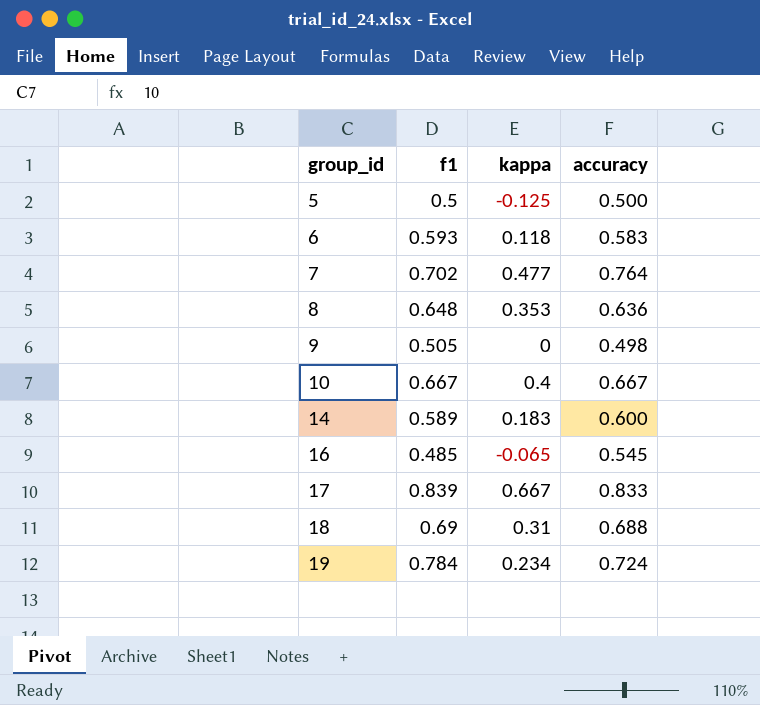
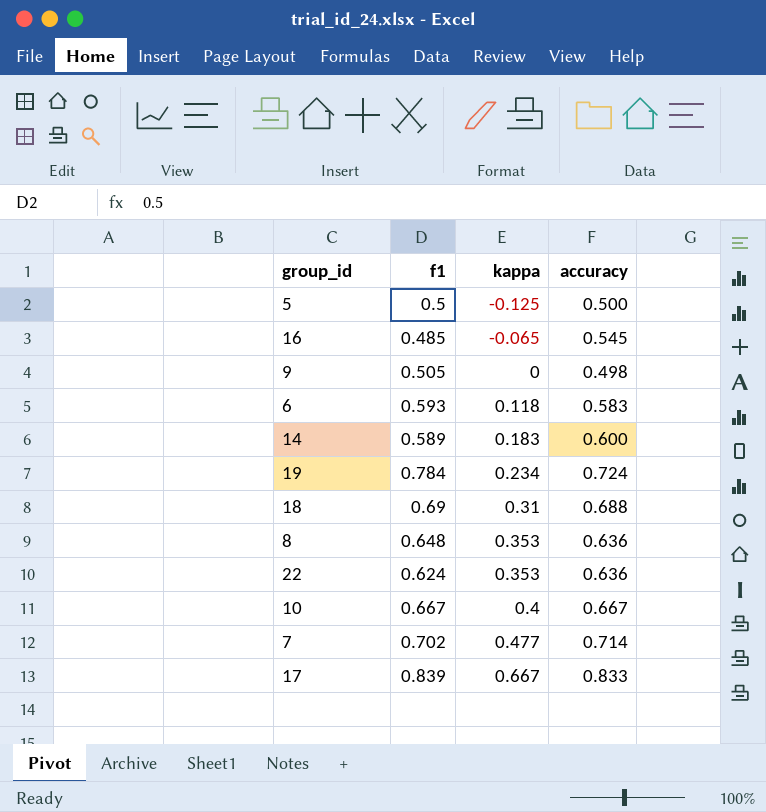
row order: group_id ascending -> kappa ascending
row 22: none -> 0.624 | 0.353 | 0.636
7 | accuracy: 0.764 -> 0.714

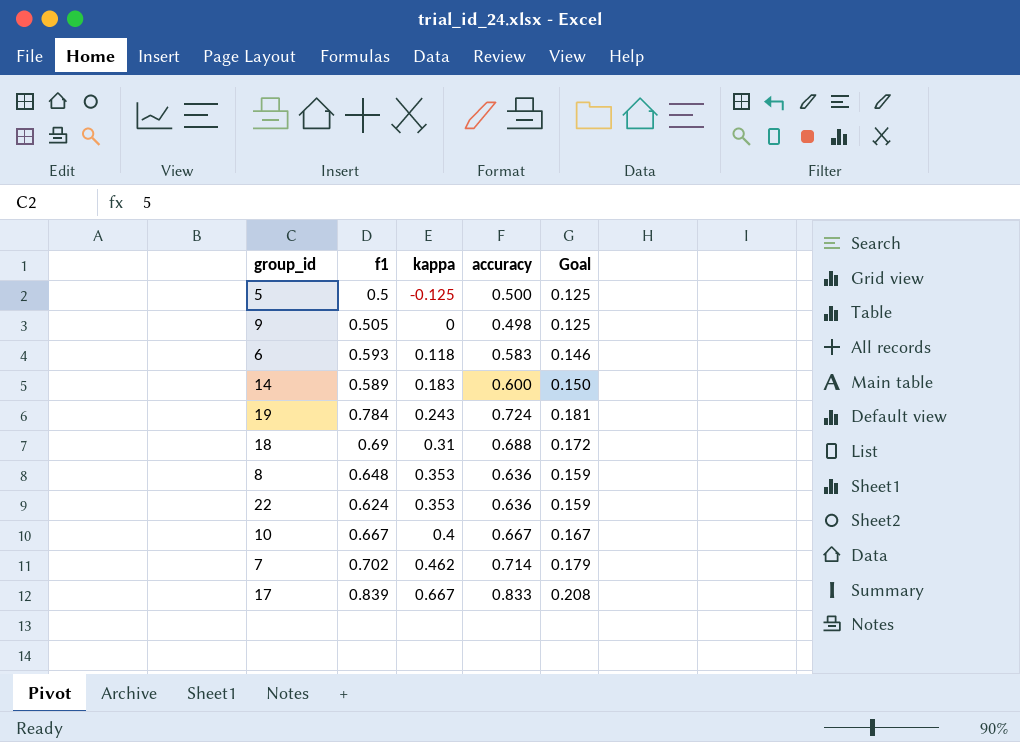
column Goal | formula: none -> [accuracy] * 0.25
row 16: 0.485 | -0.065 | 0.545 -> none
19 | kappa: 0.234 -> 0.243
7 | kappa: 0.477 -> 0.462

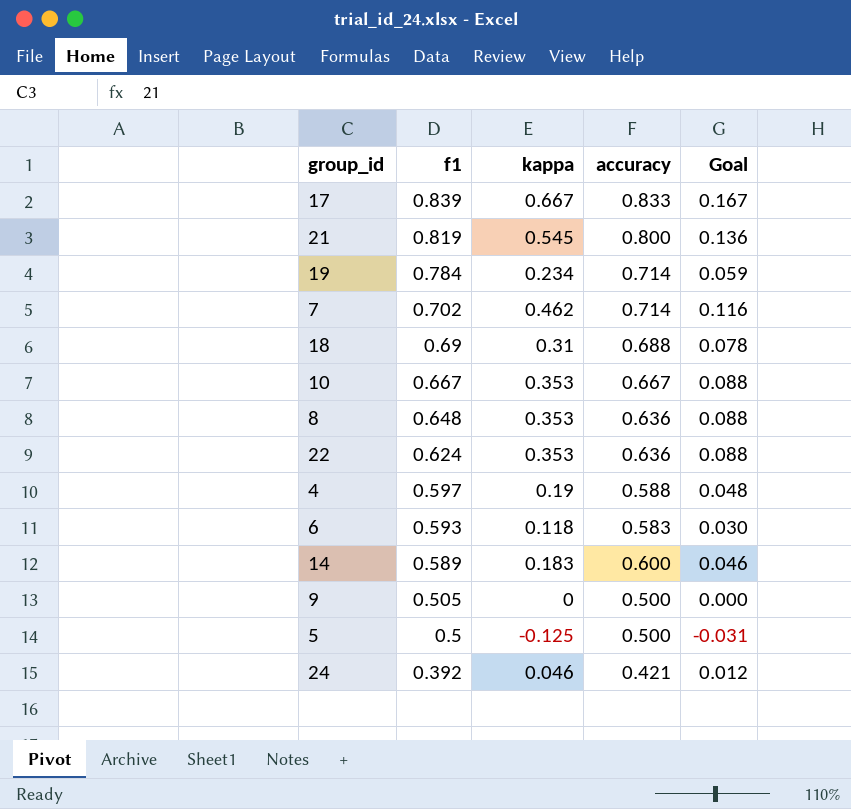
row order: kappa ascending -> f1 descending
column Goal | formula: [accuracy] * 0.25 -> [kappa] * 0.25
row 21: none -> 0.819 | 0.545 | 0.800 | 0.136
19 | kappa: 0.243 -> 0.234
19 | accuracy: 0.724 -> 0.714
10 | kappa: 0.4 -> 0.353
row 4: none -> 0.597 | 0.19 | 0.588 | 0.048
9 | accuracy: 0.498 -> 0.500
row 24: none -> 0.392 | 0.046 | 0.421 | 0.012

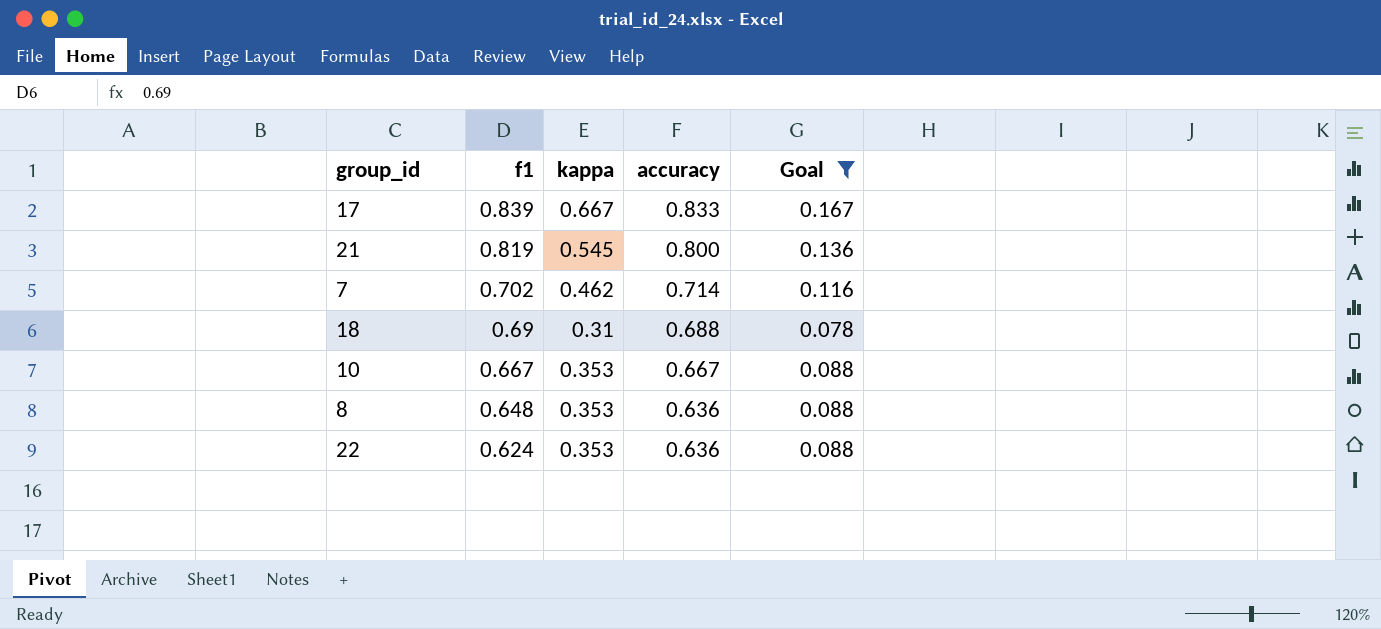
filter: none -> Goal >= 0.078

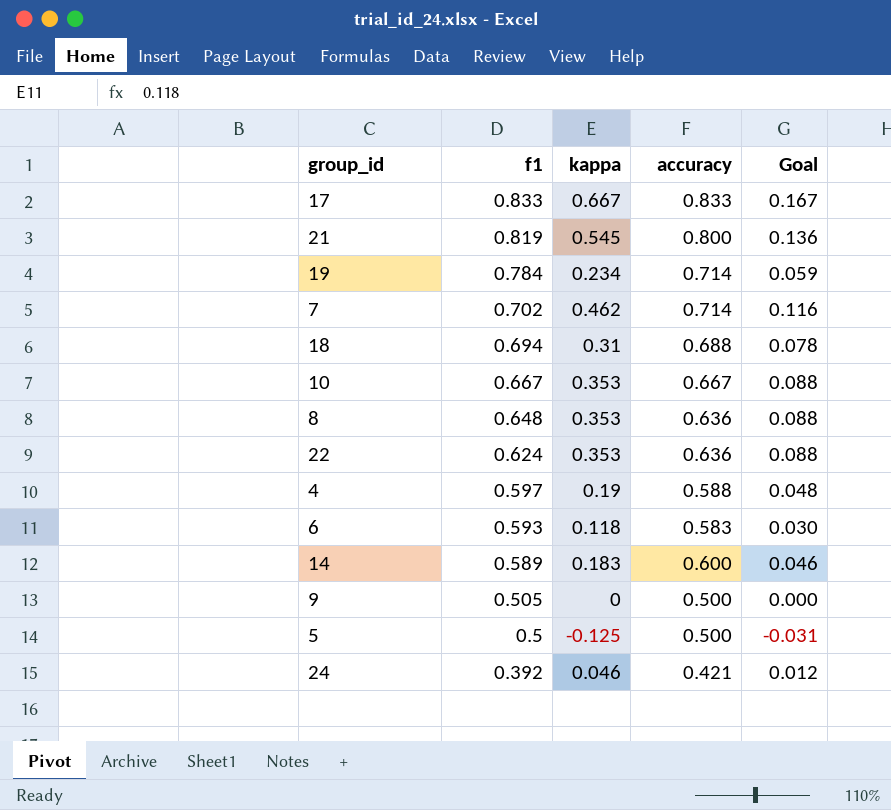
filter: Goal >= 0.078 -> none
17 | f1: 0.839 -> 0.833
18 | f1: 0.69 -> 0.694

